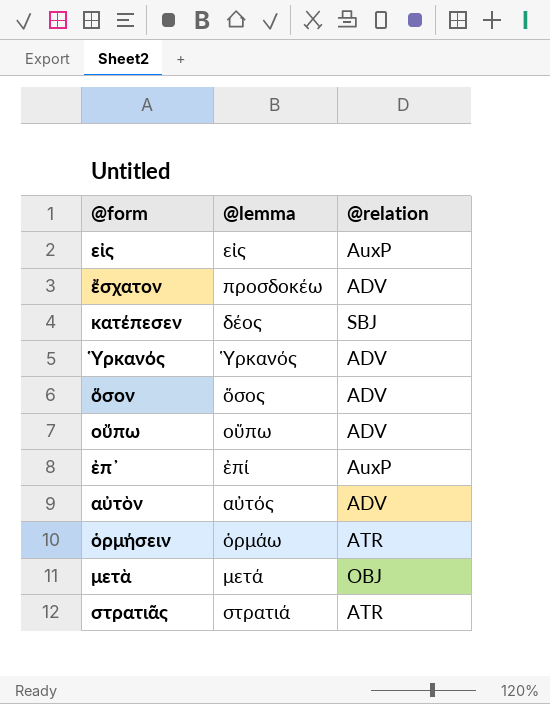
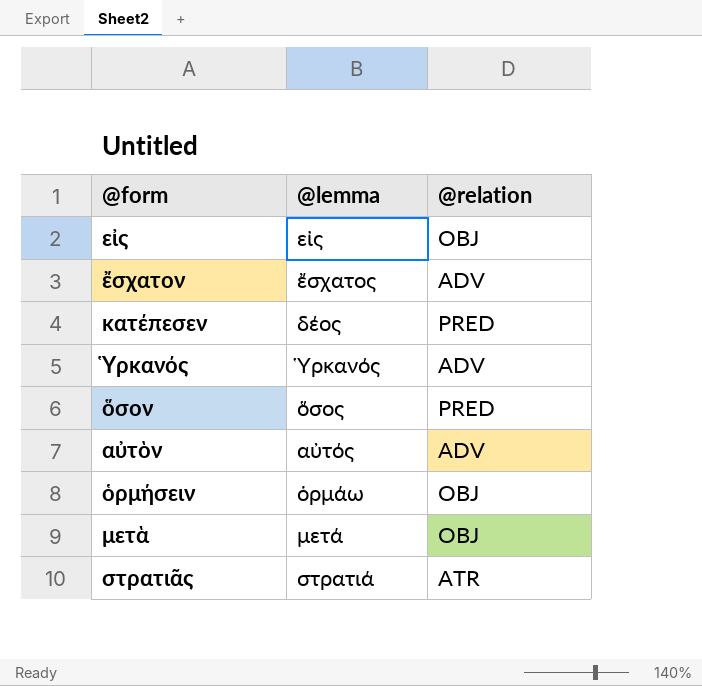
row οὔπω: οὔπω | ADV -> none
row ἐπ᾽: ἐπί | AuxP -> none
εἰς | @relation: AuxP -> OBJ
ἔσχατον | @lemma: προσδοκέω -> ἔσχατος
κατέπεσεν | @relation: SBJ -> PRED
ὅσον | @relation: ADV -> PRED
ὁρμήσειν | @relation: ATR -> OBJ

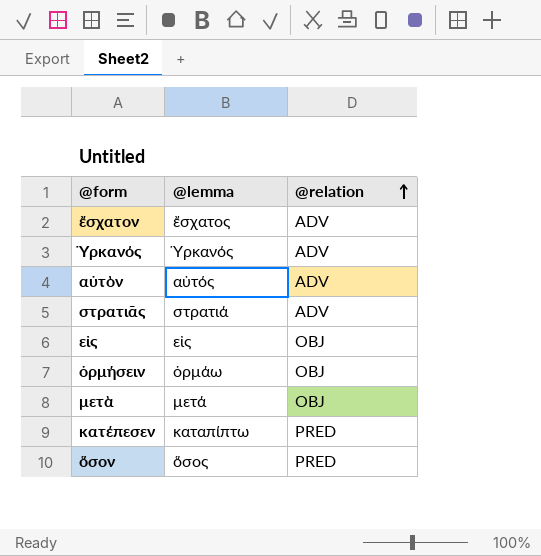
row order: none -> @relation ascending
στρατιᾶς | @relation: ATR -> ADV
κατέπεσεν | @lemma: δέος -> καταπίπτω

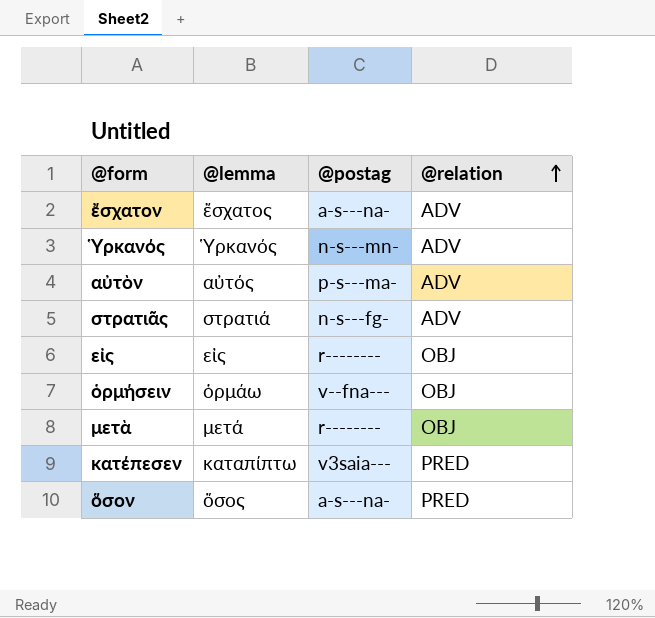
column @postag | position: none -> 3

